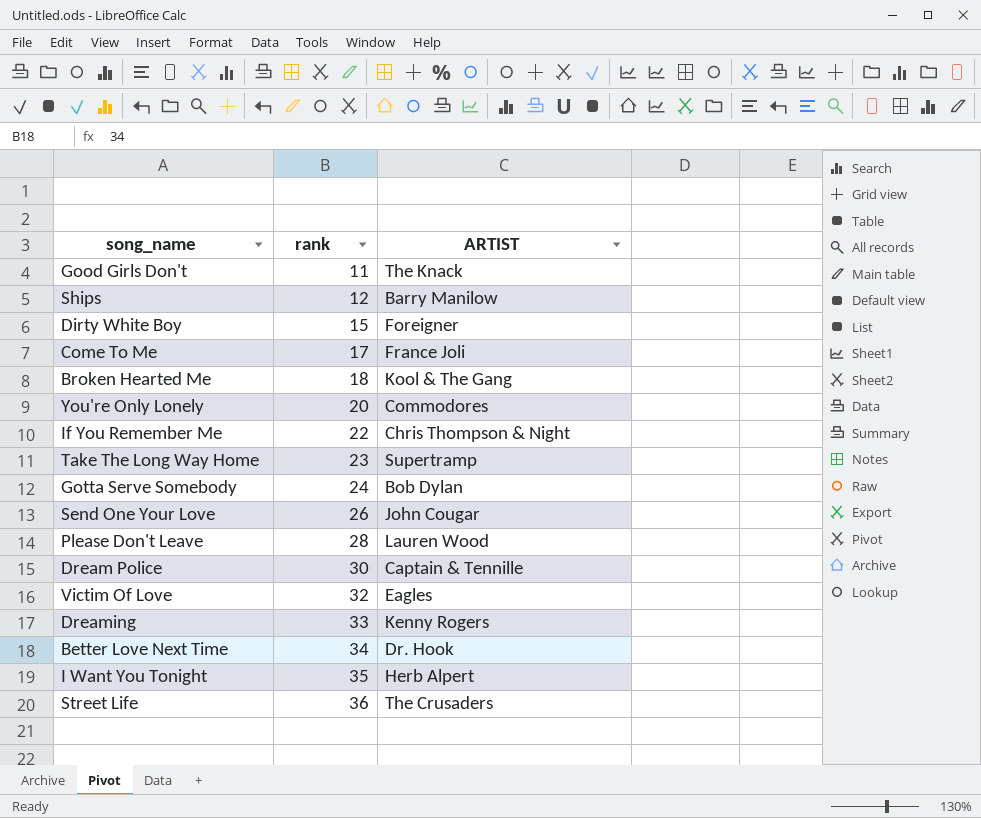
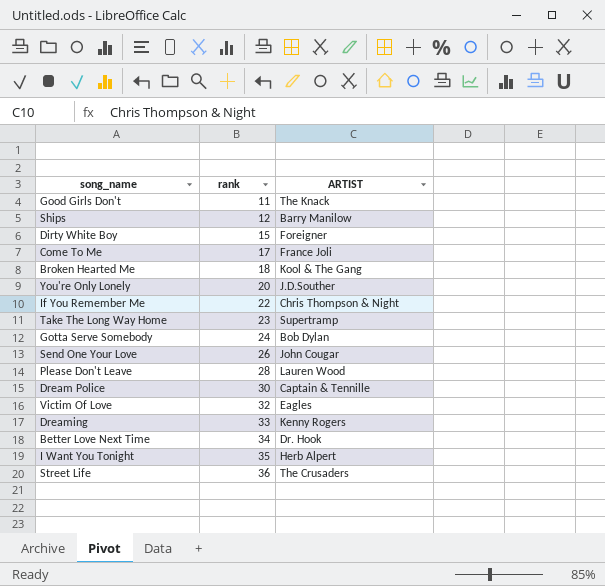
You're Only Lonely | ARTIST: Commodores -> J.D.Souther

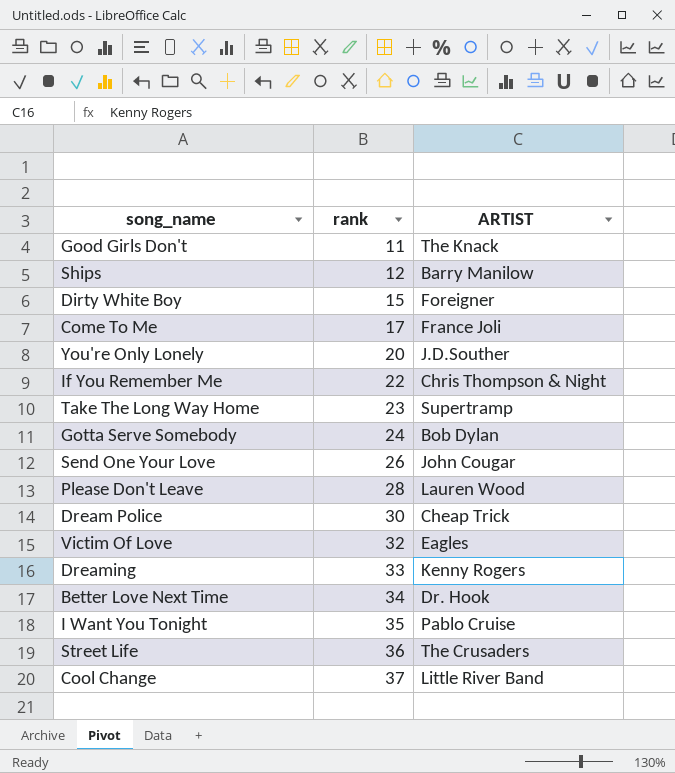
row Broken Hearted Me: 18 | Kool & The Gang -> none
Dream Police | ARTIST: Captain & Tennille -> Cheap Trick
I Want You Tonight | ARTIST: Herb Alpert -> Pablo Cruise
row Cool Change: none -> 37 | Little River Band

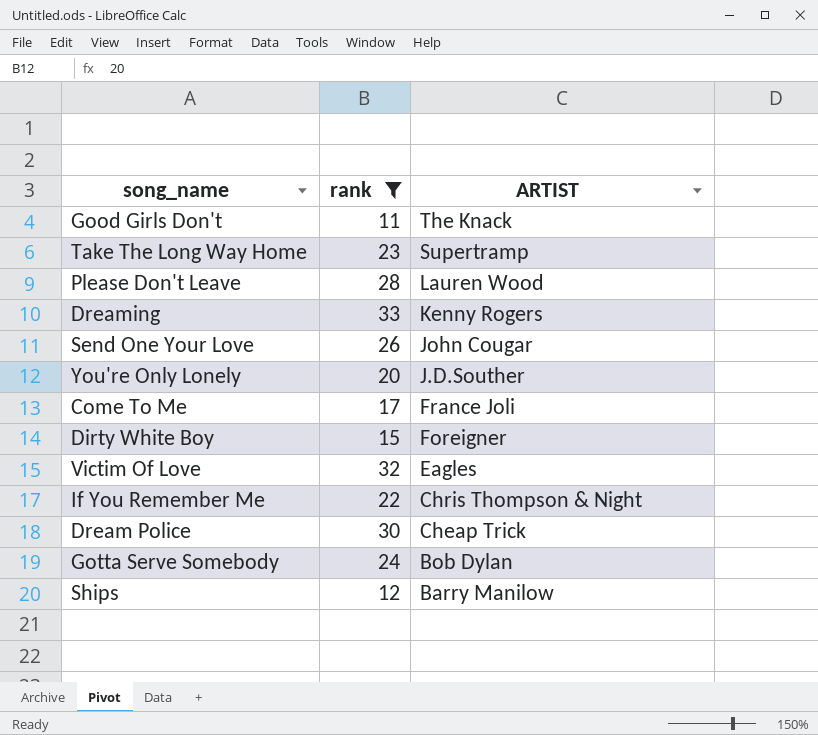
filter: none -> rank <= 33
row order: rank ascending -> ARTIST descending

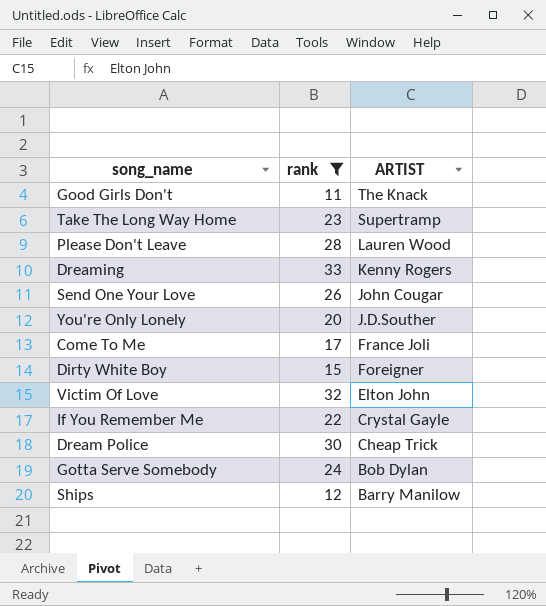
Victim Of Love | ARTIST: Eagles -> Elton John
If You Remember Me | ARTIST: Chris Thompson & Night -> Crystal Gayle

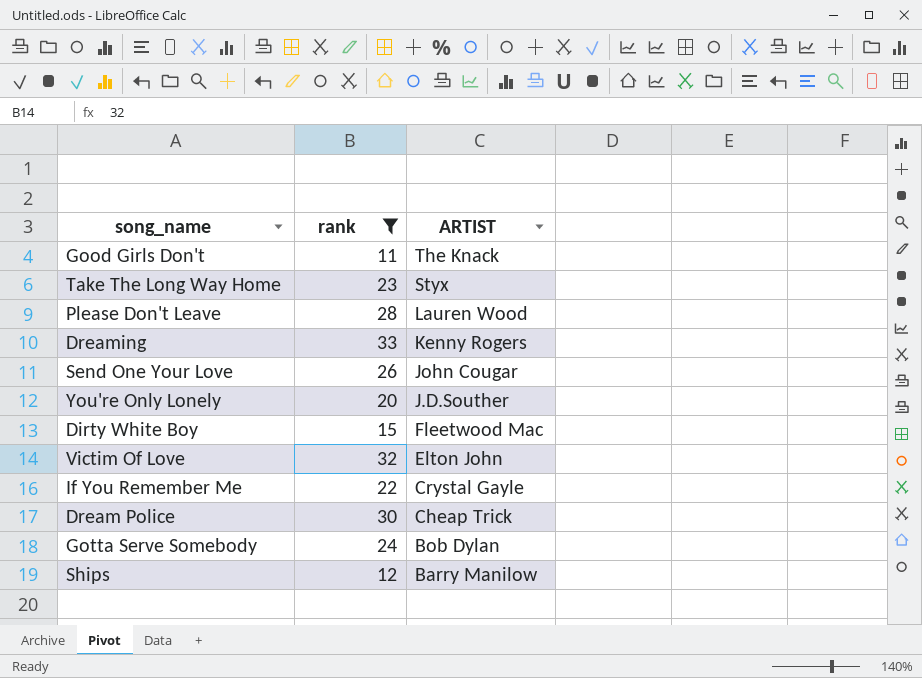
row Come To Me: 17 | France Joli -> none
Take The Long Way Home | ARTIST: Supertramp -> Styx
Dirty White Boy | ARTIST: Foreigner -> Fleetwood Mac

